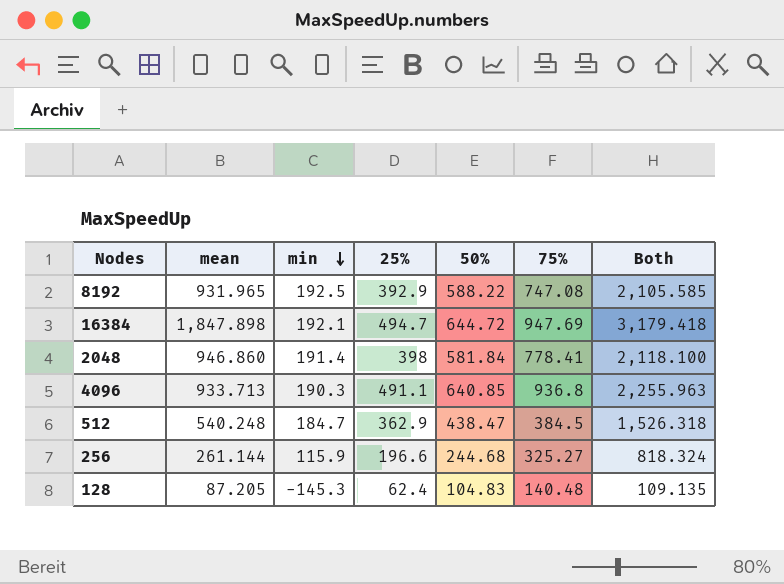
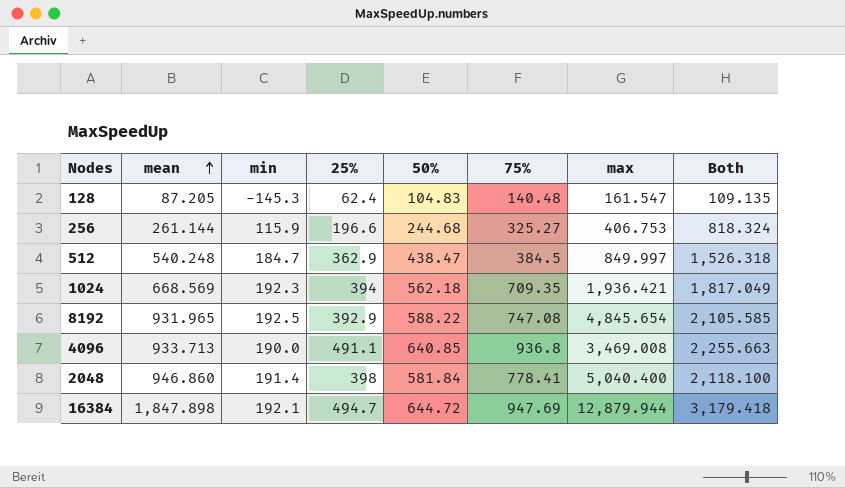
row order: min descending -> mean ascending
column max | position: none -> 7
row 1024: none -> 668.569 | 192.3 | 394 | 562.18 | 709.35 | 1,936.421 | 1,817.049
4096 | min: 190.3 -> 190.0
4096 | Both: 2,255.963 -> 2,255.663

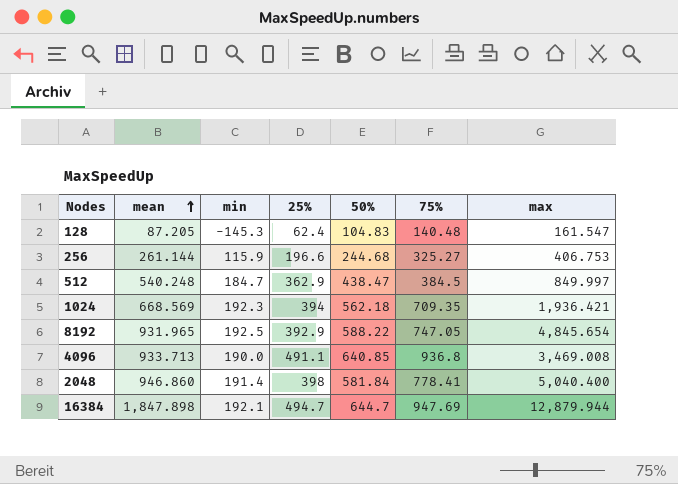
column Both | formula: [mean] + [min] + [25%] + [50%] -> none
8192 | 75%: 747.08 -> 747.05
16384 | 50%: 644.72 -> 644.7

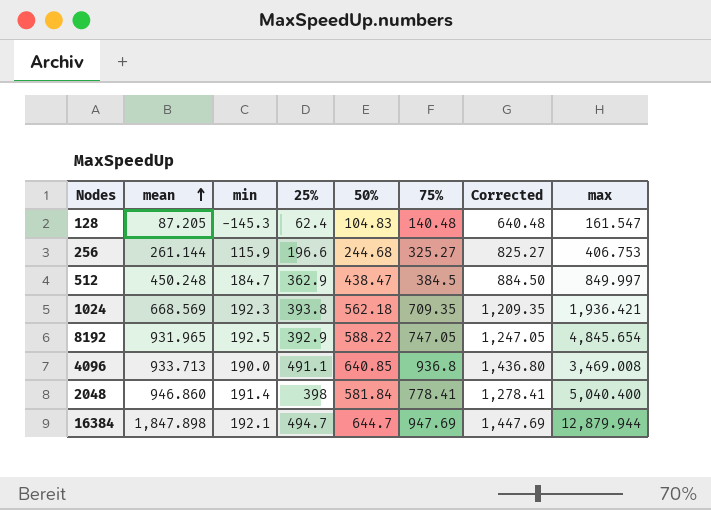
column Corrected | formula: none -> [75%] + 500
512 | mean: 540.248 -> 450.248
1024 | 25%: 394 -> 393.8

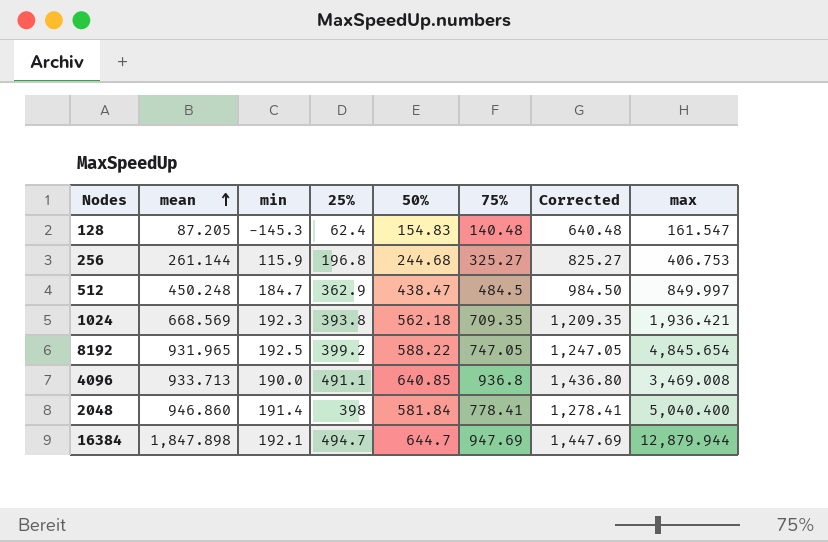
128 | 50%: 104.83 -> 154.83
256 | 25%: 196.6 -> 196.8
512 | 75%: 384.5 -> 484.5
512 | Corrected: 884.50 -> 984.50
8192 | 25%: 392.9 -> 399.2

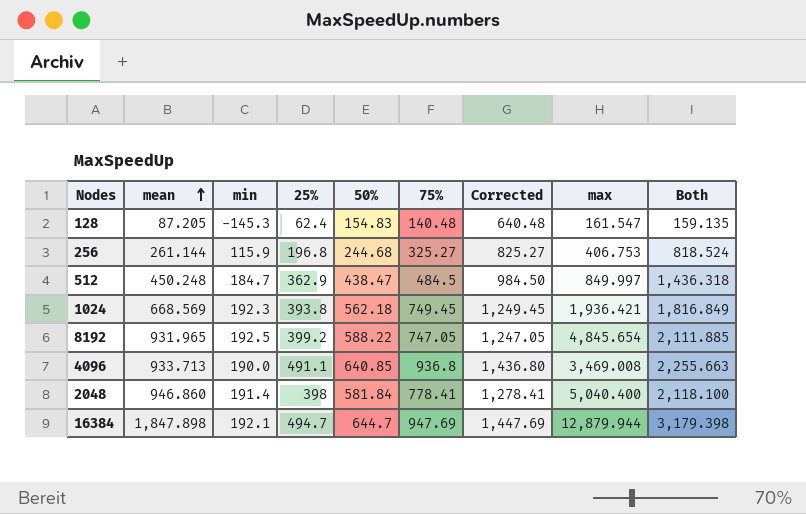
column Both | formula: none -> [mean] + [min] + [25%] + [50%]
1024 | 75%: 709.35 -> 749.45
1024 | Corrected: 1,209.35 -> 1,249.45

